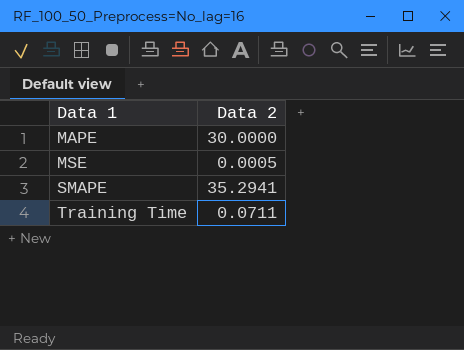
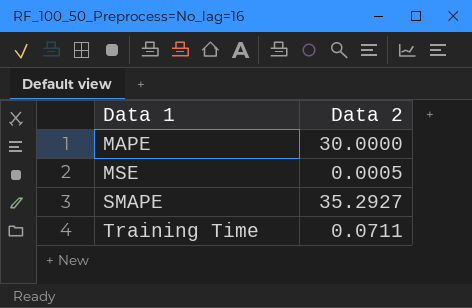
SMAPE | Data 2: 35.2941 -> 35.2927

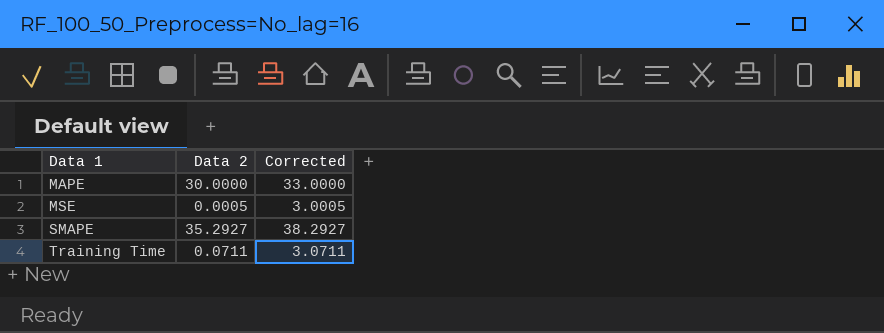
column Corrected | formula: none -> [Data 2] + 3

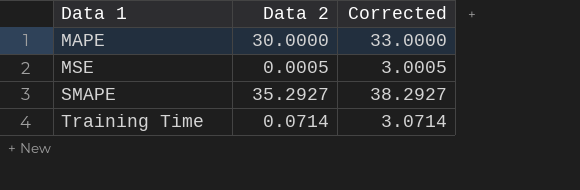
Training Time | Data 2: 0.0711 -> 0.0714
Training Time | Corrected: 3.0711 -> 3.0714

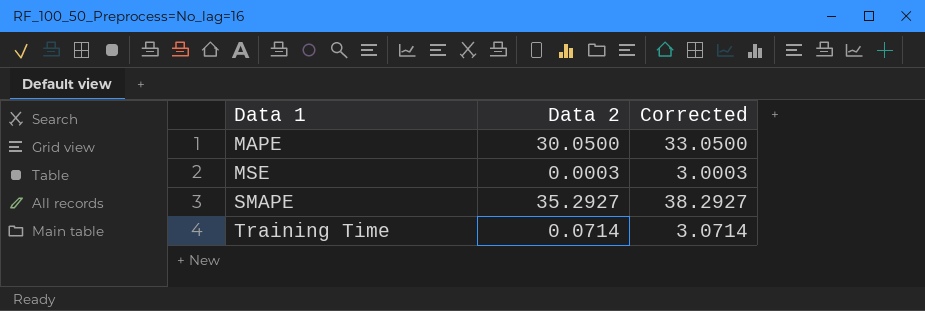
MAPE | Data 2: 30.0000 -> 30.0500
MAPE | Corrected: 33.0000 -> 33.0500
MSE | Data 2: 0.0005 -> 0.0003
MSE | Corrected: 3.0005 -> 3.0003

